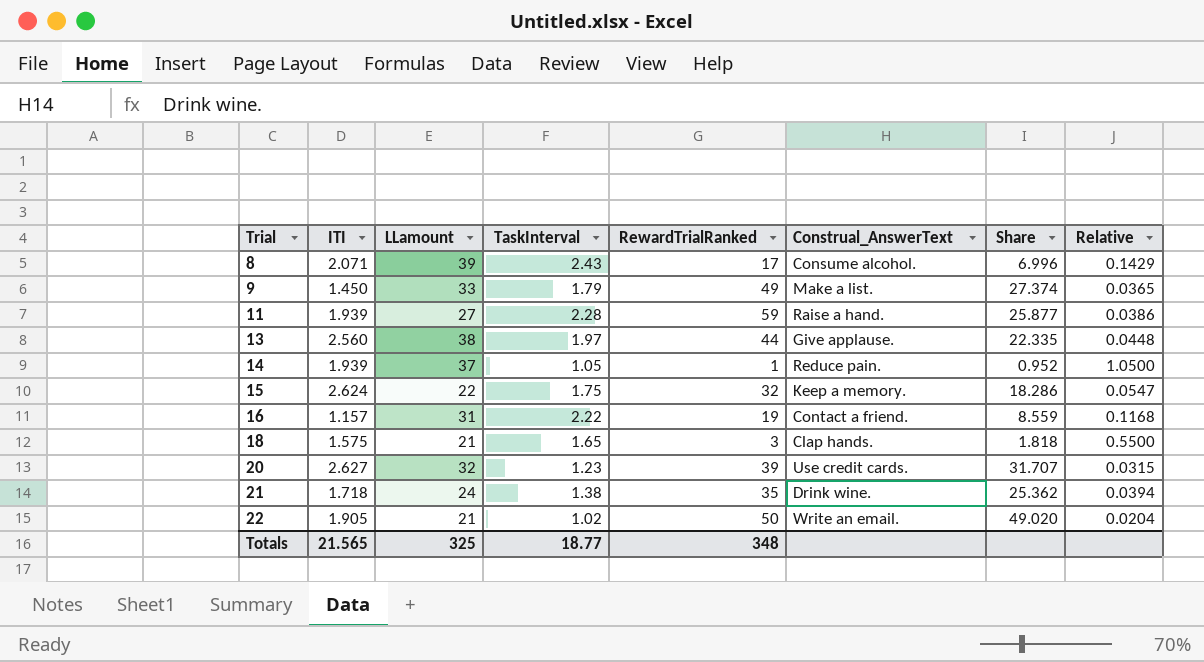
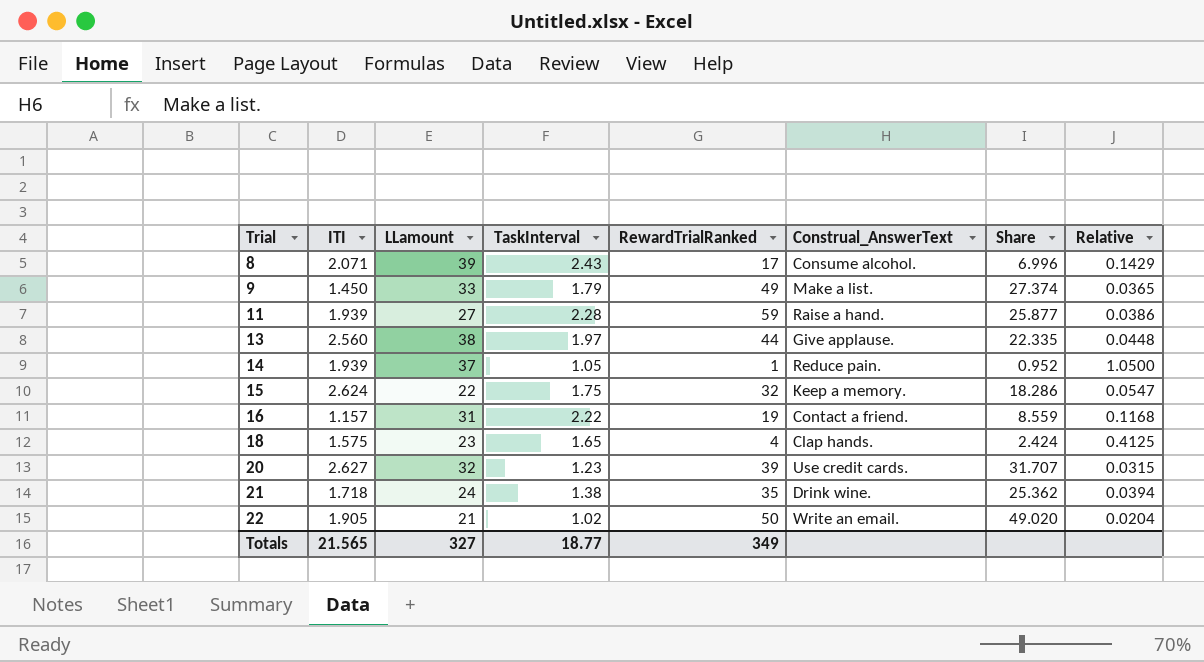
18 | LLamount: 21 -> 23
18 | RewardTrialRanked: 3 -> 4
18 | Share: 1.818 -> 2.424
18 | Relative: 0.5500 -> 0.4125
Totals | LLamount: 325 -> 327
Totals | RewardTrialRanked: 348 -> 349

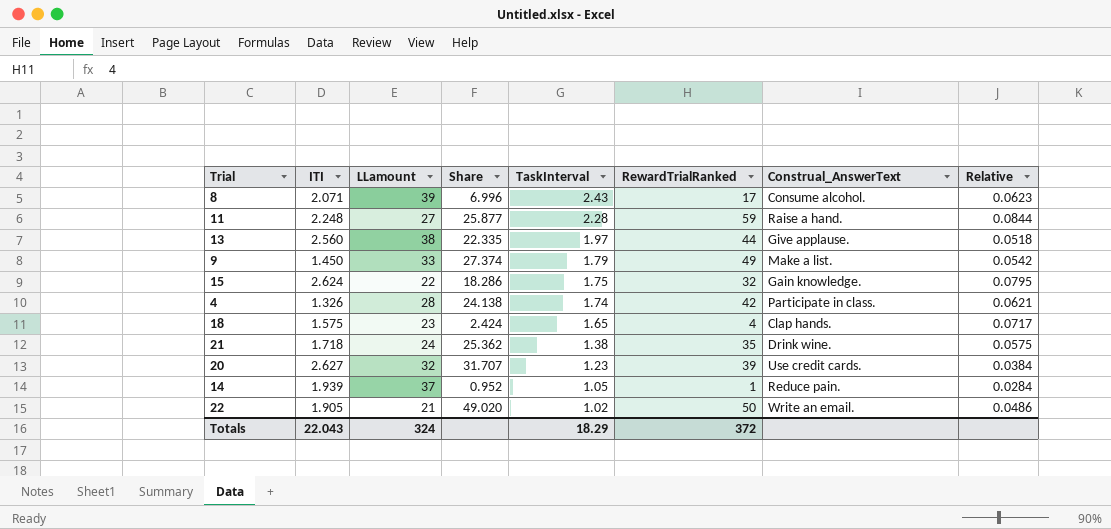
row order: Trial ascending -> TaskInterval descending
column Share | position: 7 -> 4
column Relative | formula: [TaskInterval] / [RewardTrialRanked] -> [TaskInterval] / [LLamount]
row 16: 1.157 | 31 | 2.22 | 19 | Contact a friend. | 8.559 | 0.1168 -> none
11 | ITI: 1.939 -> 2.248
15 | Construal_AnswerText: Keep a memory. -> Gain knowledge.
row 4: none -> 1.326 | 28 | 24.138 | 1.74 | 42 | Participate in class. | 0.0621
Totals | ITI: 21.565 -> 22.043
Totals | LLamount: 327 -> 324
Totals | TaskInterval: 18.77 -> 18.29
Totals | RewardTrialRanked: 349 -> 372

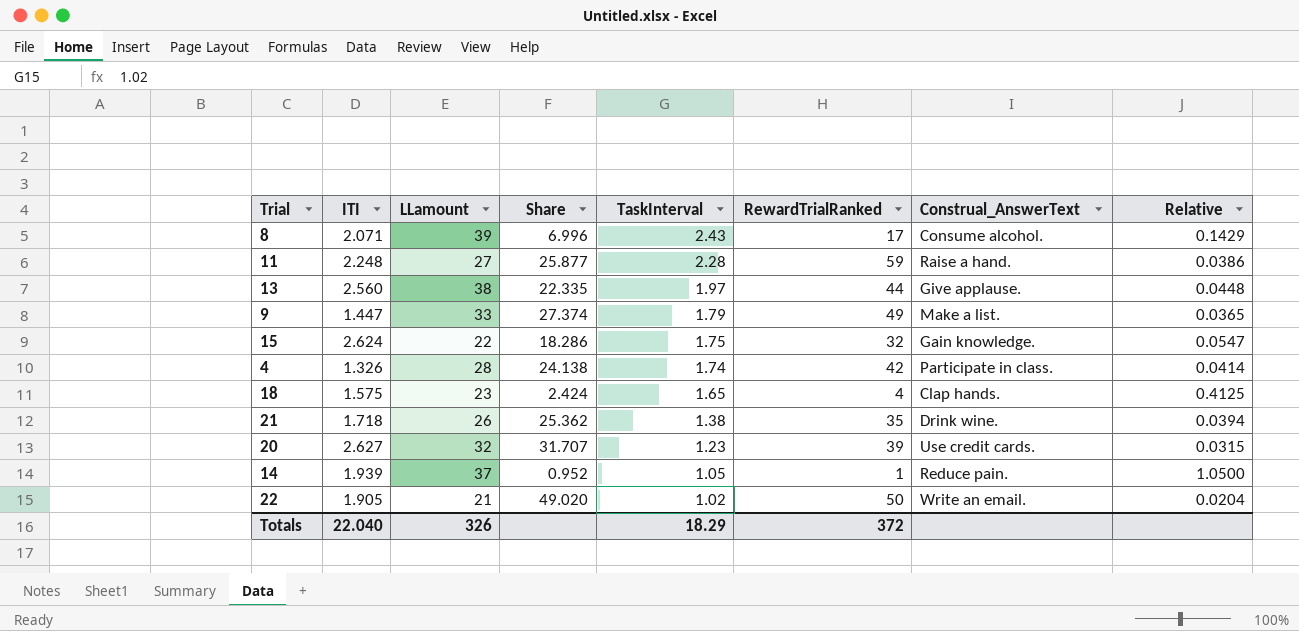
column Relative | formula: [TaskInterval] / [LLamount] -> [TaskInterval] / [RewardTrialRanked]
9 | ITI: 1.450 -> 1.447
21 | LLamount: 24 -> 26
Totals | ITI: 22.043 -> 22.040
Totals | LLamount: 324 -> 326

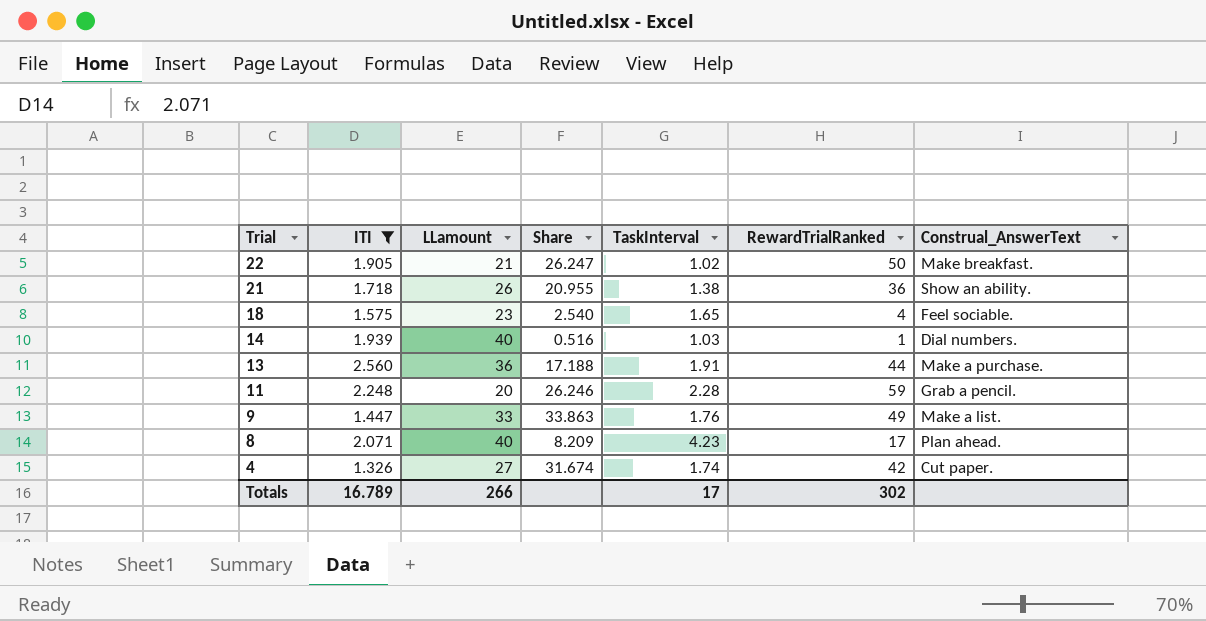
filter: none -> ITI <= 2.560
row order: TaskInterval descending -> Trial descending
column Relative | formula: [TaskInterval] / [RewardTrialRanked] -> none
column Share | formula: [RewardTrialRanked] / [TaskInterval] -> [RewardTrialRanked] / [ITI]
22 | Construal_AnswerText: Write an email. -> Make breakfast.
21 | RewardTrialRanked: 35 -> 36
21 | Construal_AnswerText: Drink wine. -> Show an ability.
18 | Construal_AnswerText: Clap hands. -> Feel sociable.
14 | LLamount: 37 -> 40
14 | TaskInterval: 1.05 -> 1.03
14 | Construal_AnswerText: Reduce pain. -> Dial numbers.
13 | LLamount: 38 -> 36
13 | TaskInterval: 1.97 -> 1.91
13 | Construal_AnswerText: Give applause. -> Make a purchase.
11 | LLamount: 27 -> 20
11 | Construal_AnswerText: Raise a hand. -> Grab a pencil.
9 | TaskInterval: 1.79 -> 1.76
8 | LLamount: 39 -> 40
8 | TaskInterval: 2.43 -> 4.23
8 | Construal_AnswerText: Consume alcohol. -> Plan ahead.
4 | LLamount: 28 -> 27
4 | Construal_AnswerText: Participate in class. -> Cut paper.
Totals | ITI: 22.040 -> 16.789
Totals | LLamount: 326 -> 266
Totals | TaskInterval: 18.29 -> 17
Totals | RewardTrialRanked: 372 -> 302

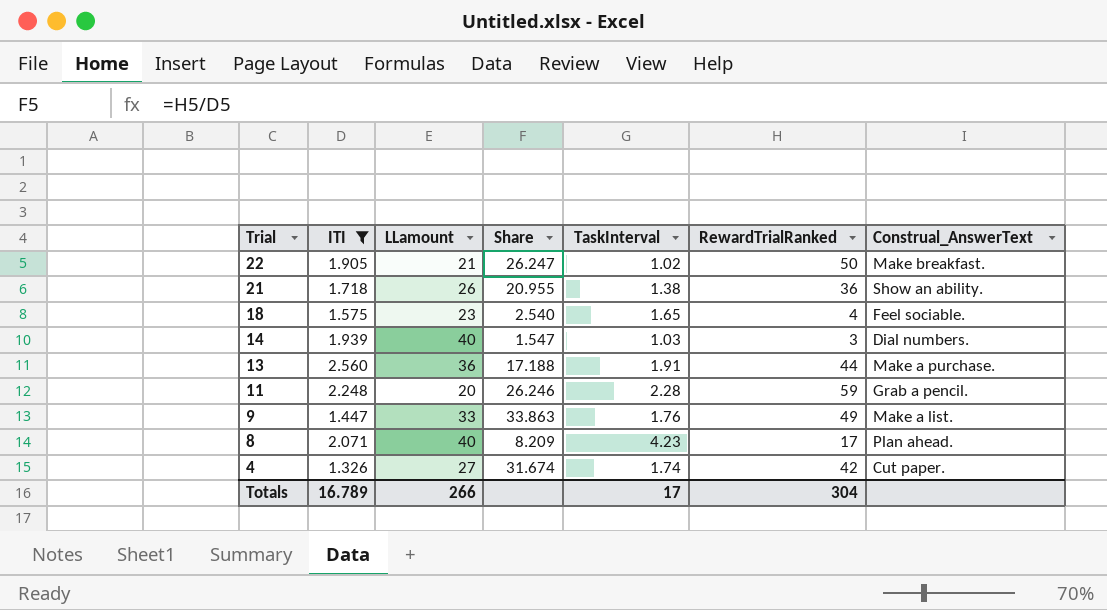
14 | Share: 0.516 -> 1.547
14 | RewardTrialRanked: 1 -> 3
Totals | RewardTrialRanked: 302 -> 304

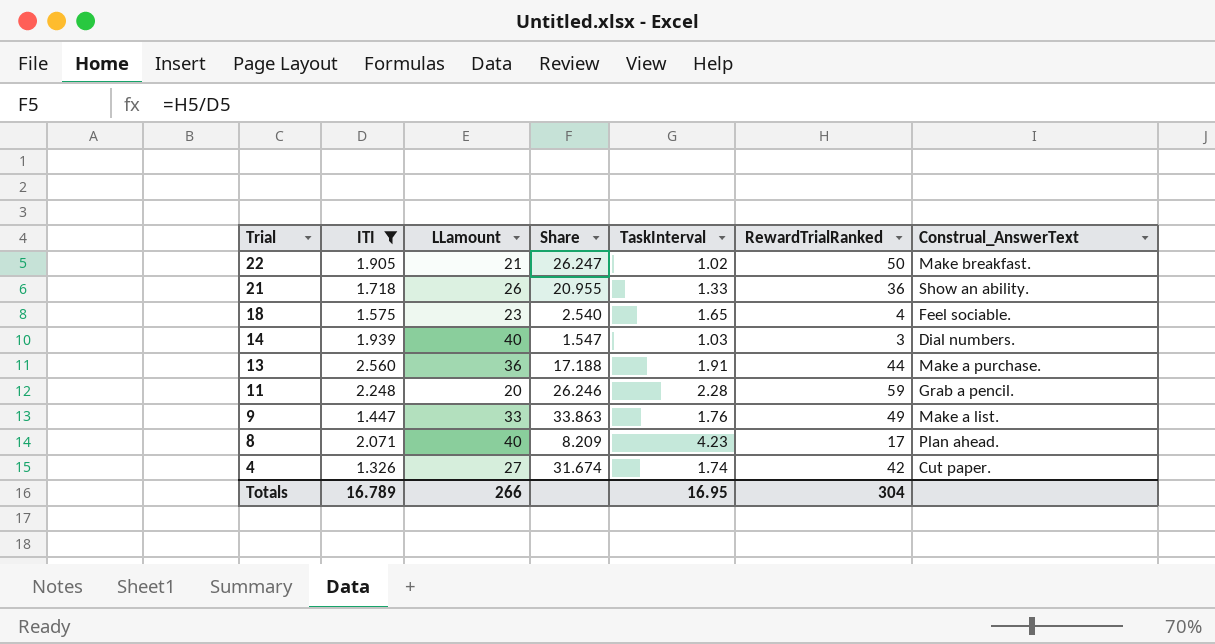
21 | TaskInterval: 1.38 -> 1.33
Totals | TaskInterval: 17 -> 16.95

